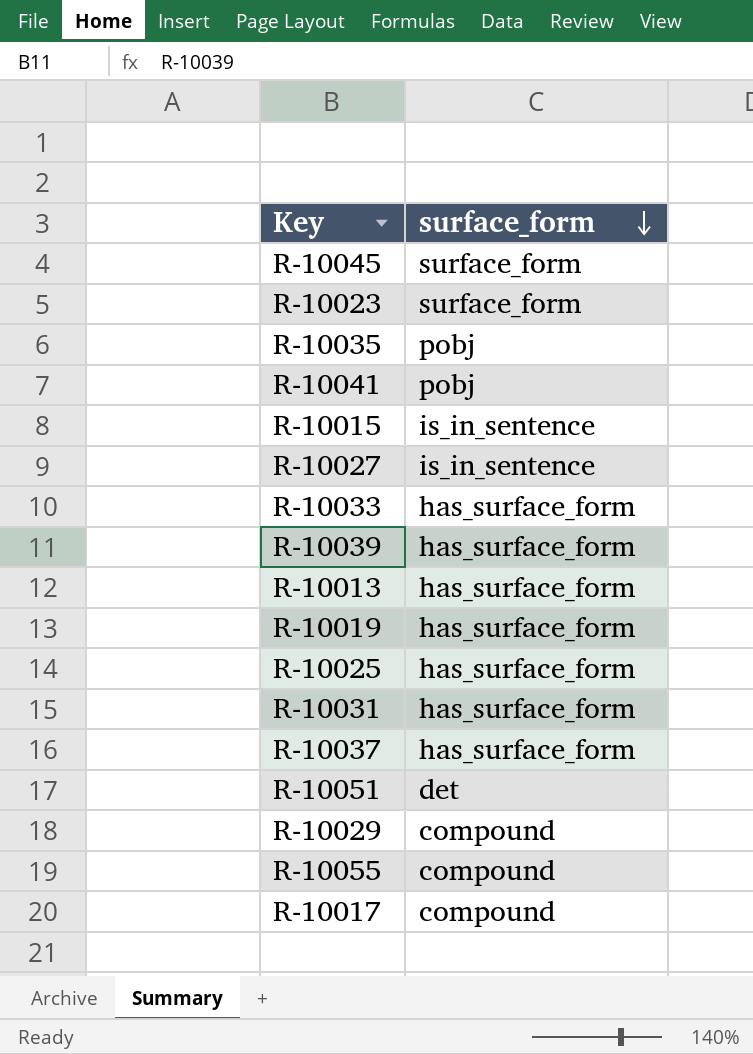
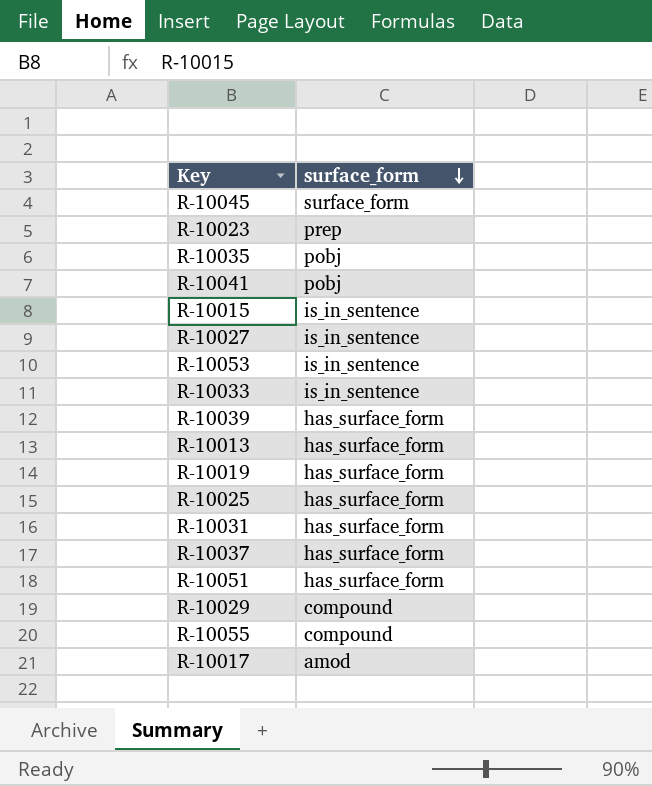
R-10023 | surface_form: surface_form -> prep
row R-10053: none -> is_in_sentence
R-10033 | surface_form: has_surface_form -> is_in_sentence
R-10051 | surface_form: det -> has_surface_form
R-10017 | surface_form: compound -> amod

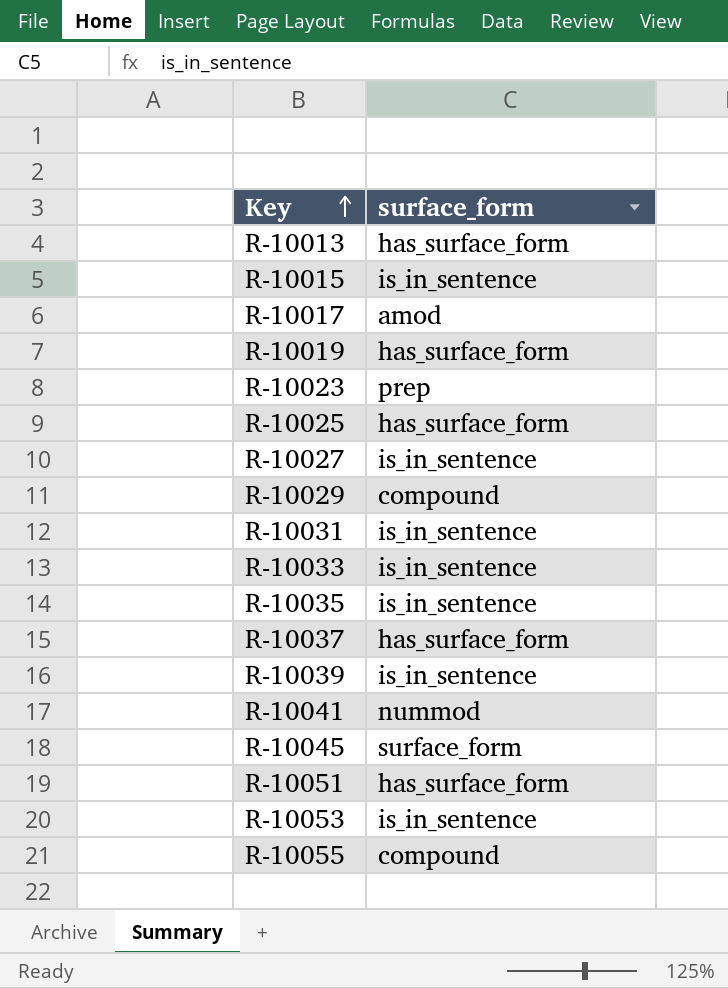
row order: surface_form descending -> Key ascending
R-10031 | surface_form: has_surface_form -> is_in_sentence
R-10035 | surface_form: pobj -> is_in_sentence
R-10039 | surface_form: has_surface_form -> is_in_sentence
R-10041 | surface_form: pobj -> nummod

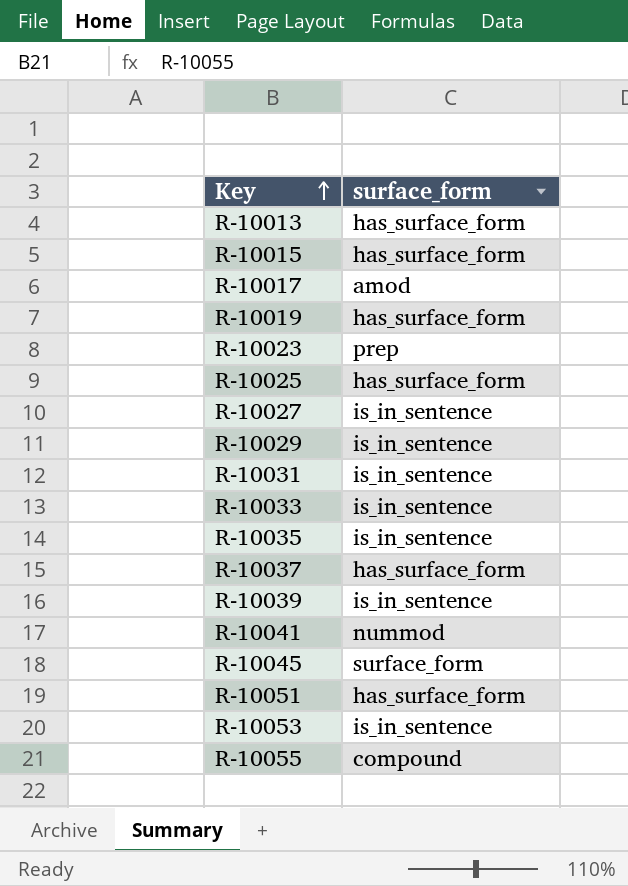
R-10015 | surface_form: is_in_sentence -> has_surface_form
R-10029 | surface_form: compound -> is_in_sentence

